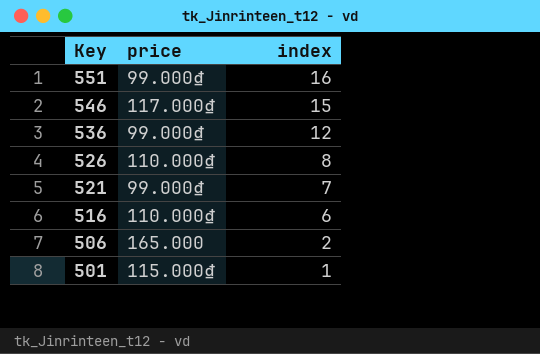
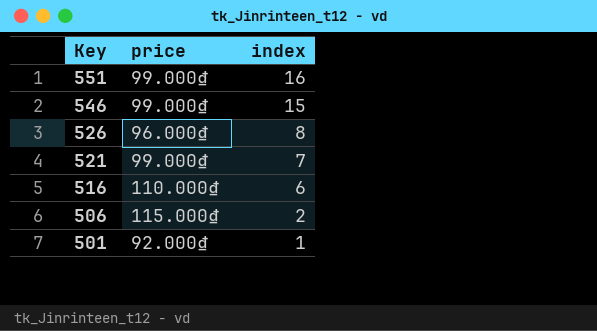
row 536: 99.000₫ | 12 -> none
546 | price: 117.000₫ -> 99.000₫
526 | price: 110.000₫ -> 96.000₫
506 | price: 165.000 -> 115.000₫
501 | price: 115.000₫ -> 92.000₫

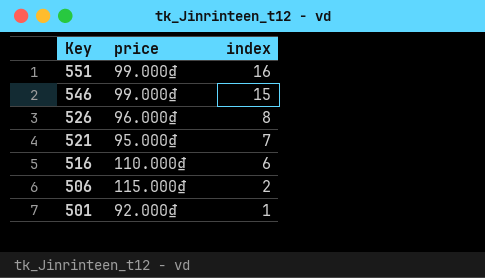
521 | price: 99.000₫ -> 95.000₫

